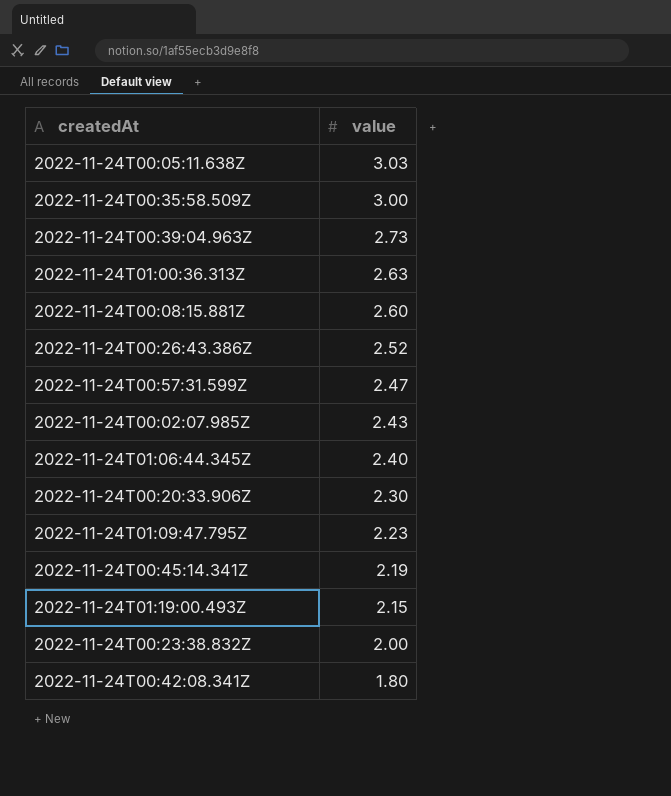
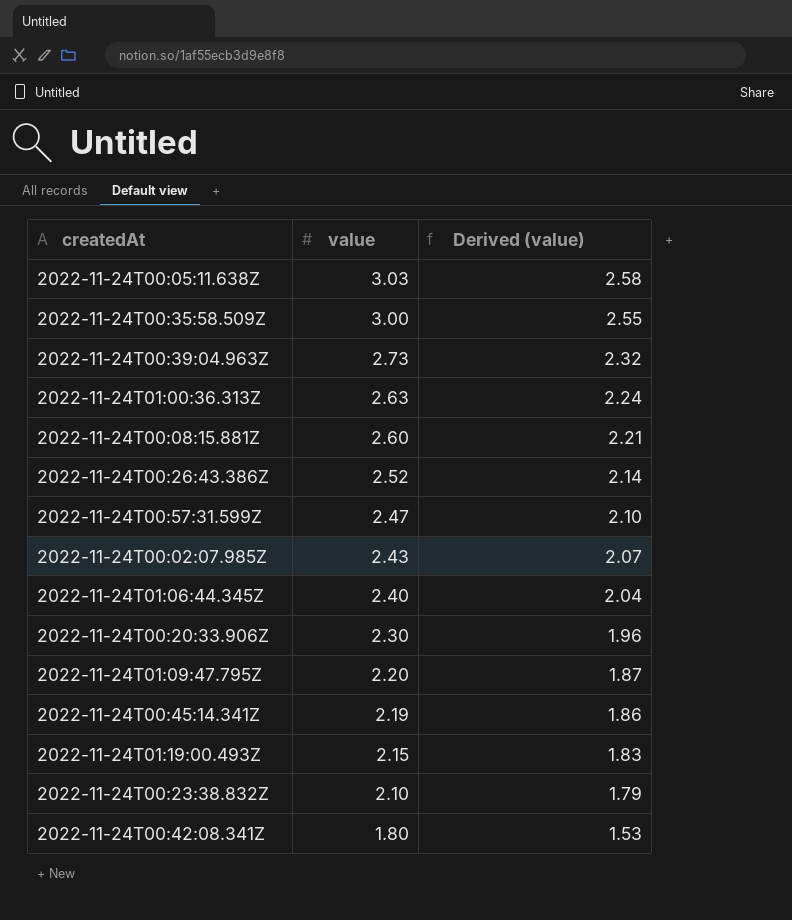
column Derived (value) | formula: none -> [value] * 0.85
2022-11-24T01:09:47.795Z | value: 2.23 -> 2.20
2022-11-24T00:23:38.832Z | value: 2.00 -> 2.10

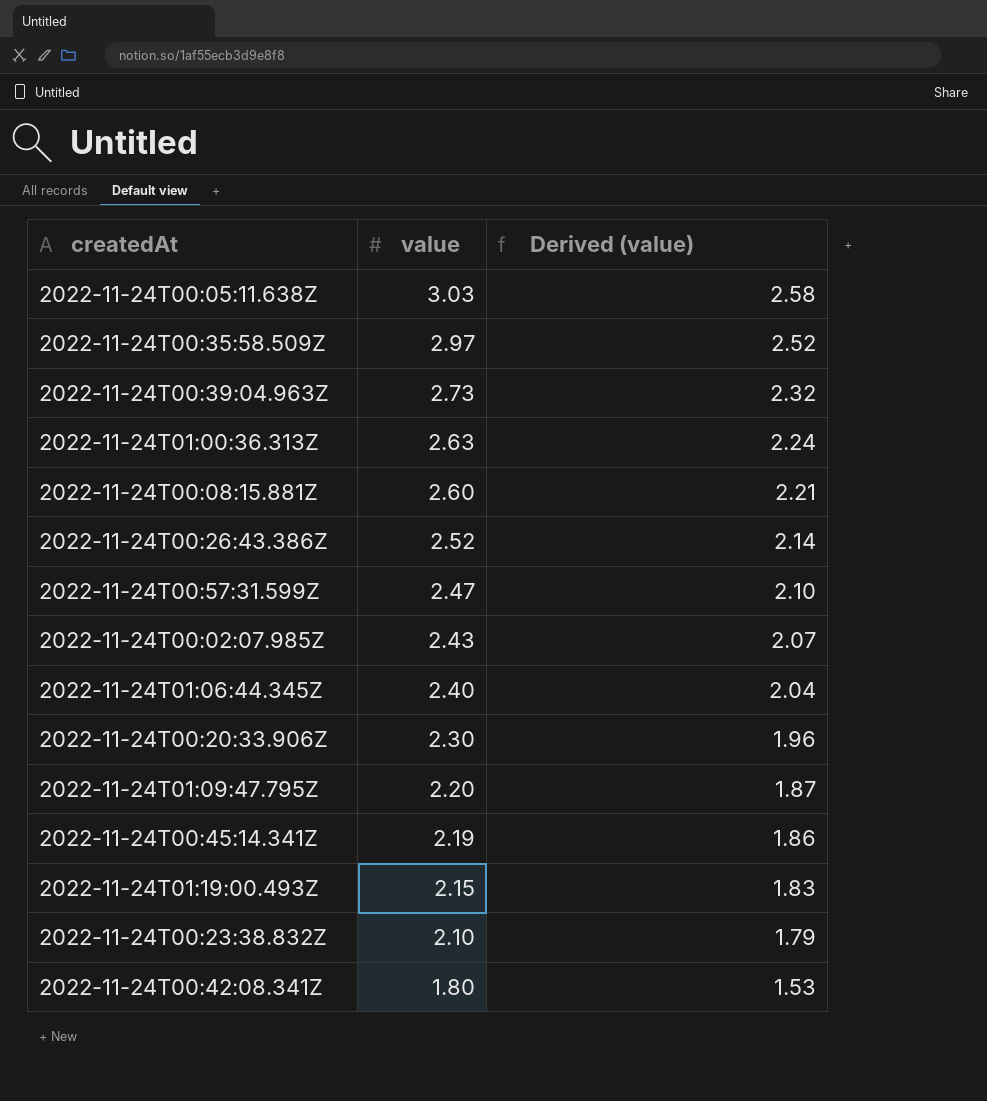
2022-11-24T00:35:58.509Z | value: 3.00 -> 2.97
2022-11-24T00:35:58.509Z | Derived (value): 2.55 -> 2.52

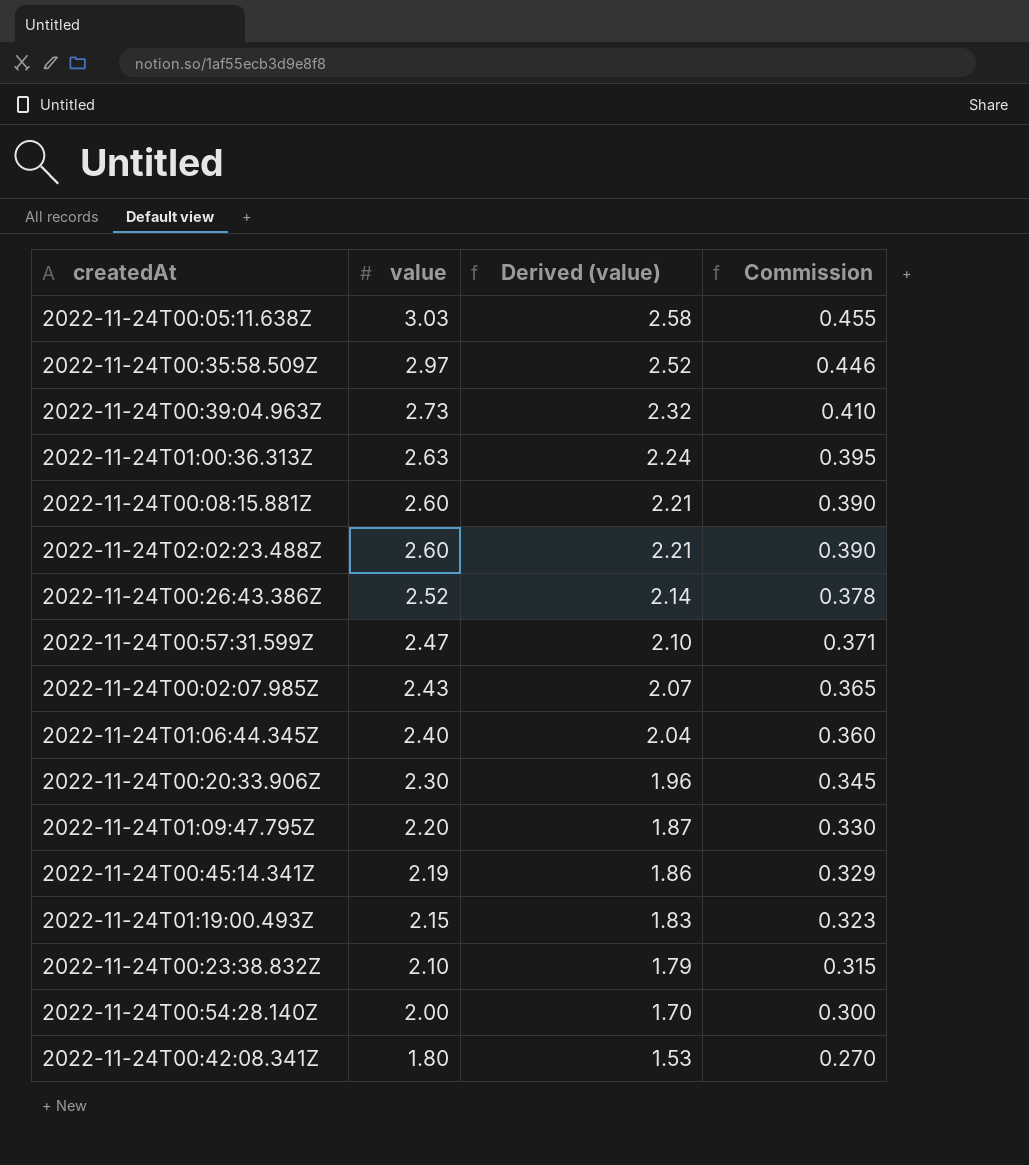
column Commission | formula: none -> [value] * 0.15
row 2022-11-24T02:02:23.488Z: none -> 2.60 | 2.21 | 0.390
row 2022-11-24T00:54:28.140Z: none -> 2.00 | 1.70 | 0.300

